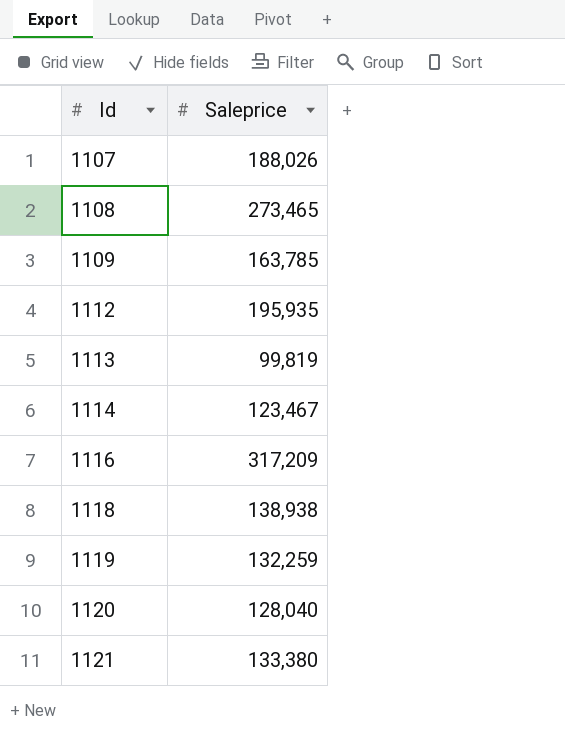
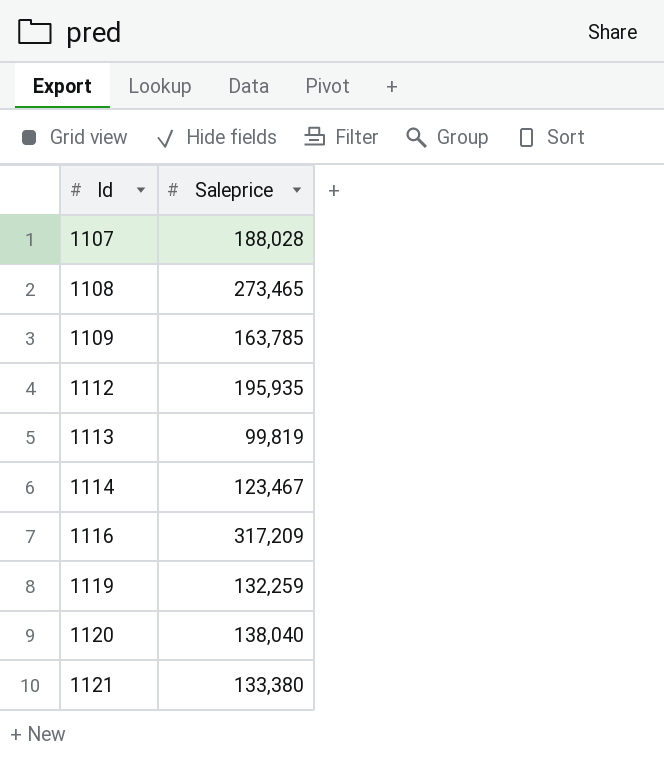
row 1118: 138,938 -> none
1107 | Saleprice: 188,026 -> 188,028
1120 | Saleprice: 128,040 -> 138,040

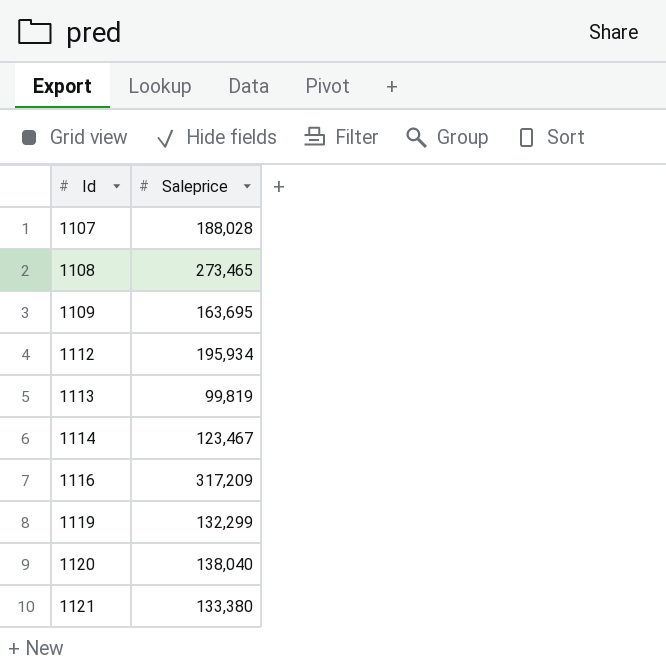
1109 | Saleprice: 163,785 -> 163,695
1112 | Saleprice: 195,935 -> 195,934
1119 | Saleprice: 132,259 -> 132,299

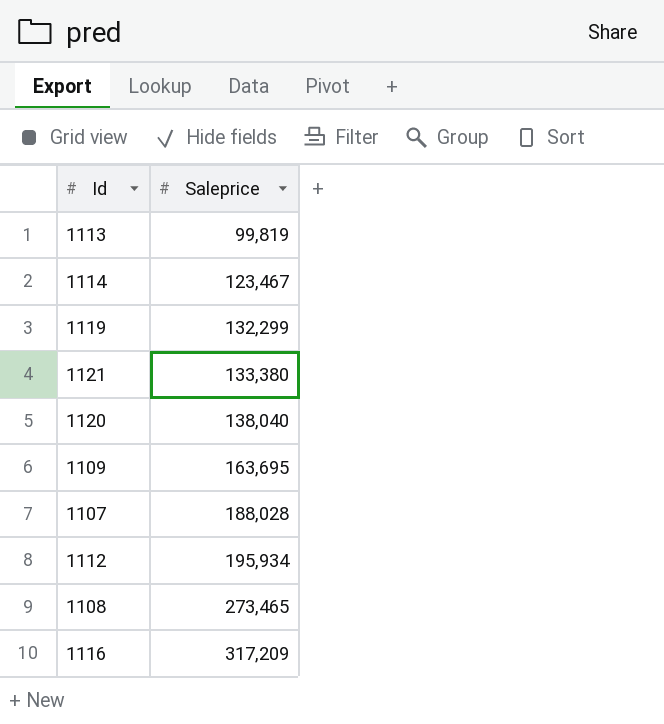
row order: Id ascending -> Saleprice ascending

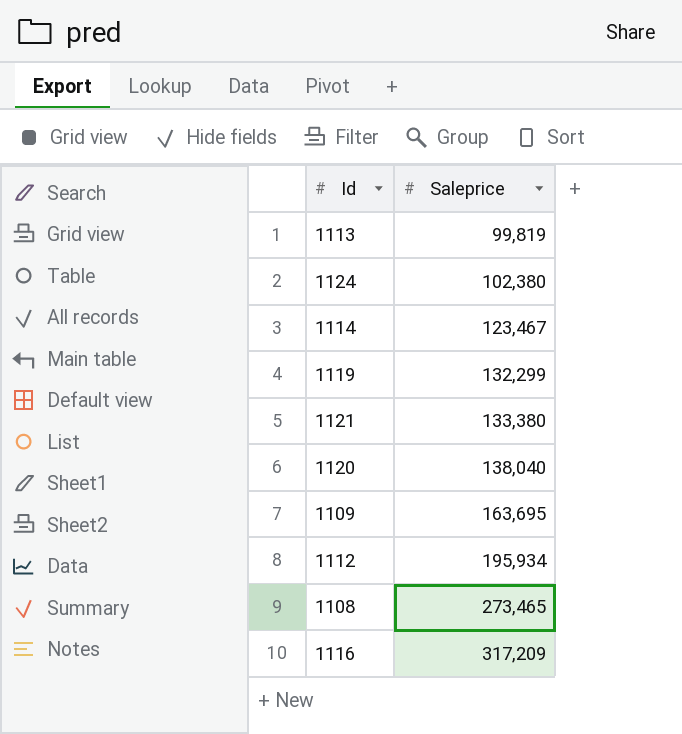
row 1107: 188,028 -> none
row 1124: none -> 102,380

